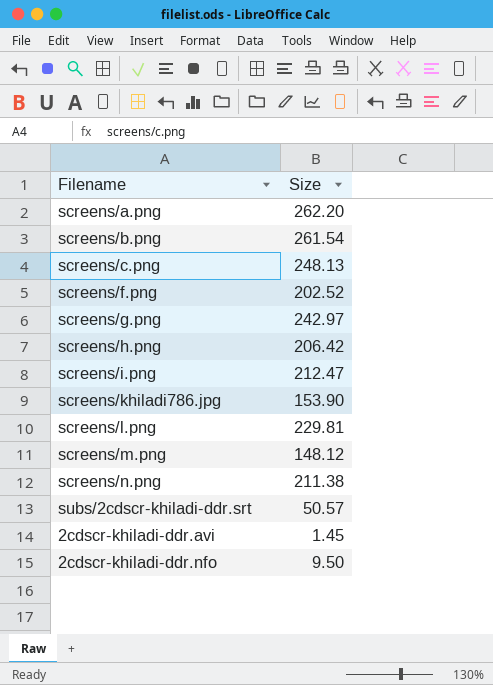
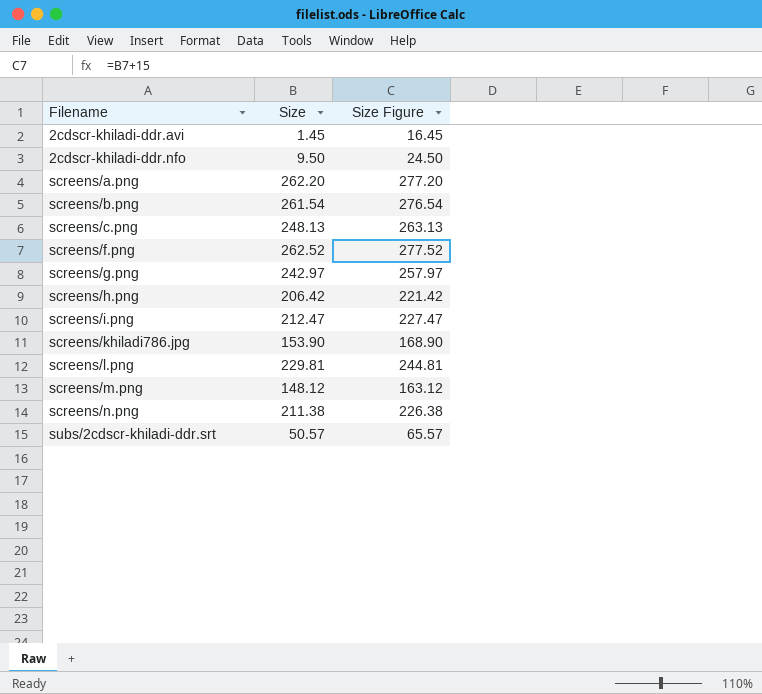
row order: none -> Filename ascending
column Size Figure | formula: none -> [Size] + 15
screens/f.png | Size: 202.52 -> 262.52

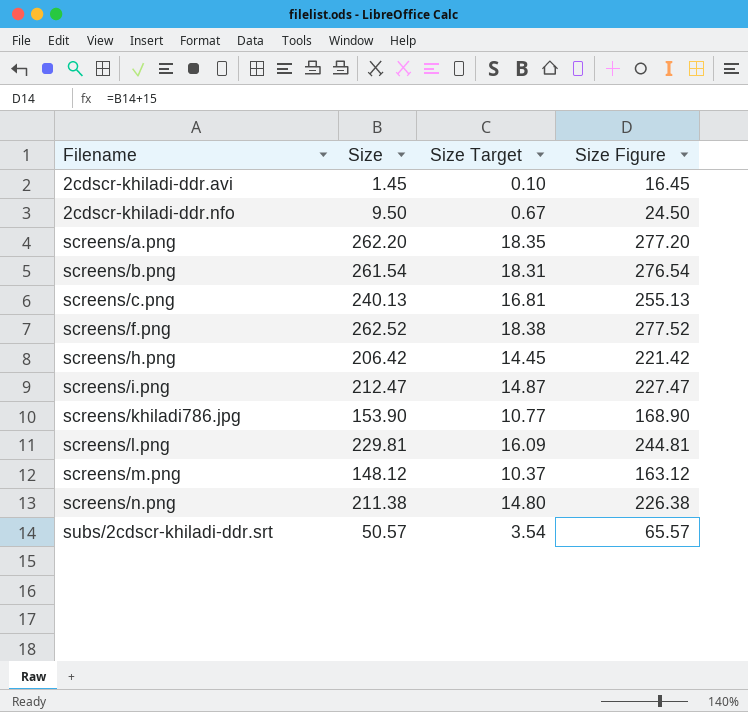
column Size Target | formula: none -> [Size] * 0.07
row screens/g.png: 242.97 | 257.97 -> none
screens/c.png | Size: 248.13 -> 240.13
screens/c.png | Size Figure: 263.13 -> 255.13

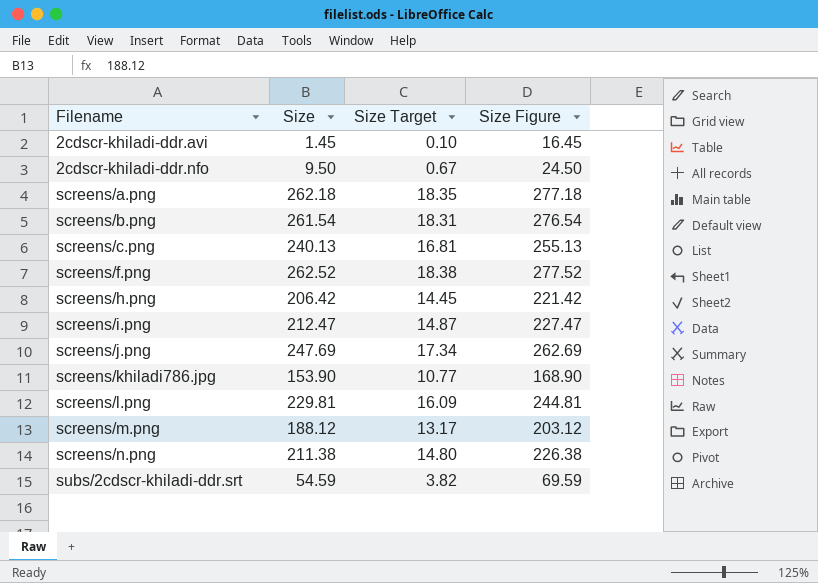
screens/a.png | Size: 262.20 -> 262.18
screens/a.png | Size Figure: 277.20 -> 277.18
row screens/j.png: none -> 247.69 | 17.34 | 262.69
screens/m.png | Size: 148.12 -> 188.12
screens/m.png | Size Target: 10.37 -> 13.17
screens/m.png | Size Figure: 163.12 -> 203.12
subs/2cdscr-khiladi-ddr.srt | Size: 50.57 -> 54.59
subs/2cdscr-khiladi-ddr.srt | Size Target: 3.54 -> 3.82
subs/2cdscr-khiladi-ddr.srt | Size Figure: 65.57 -> 69.59

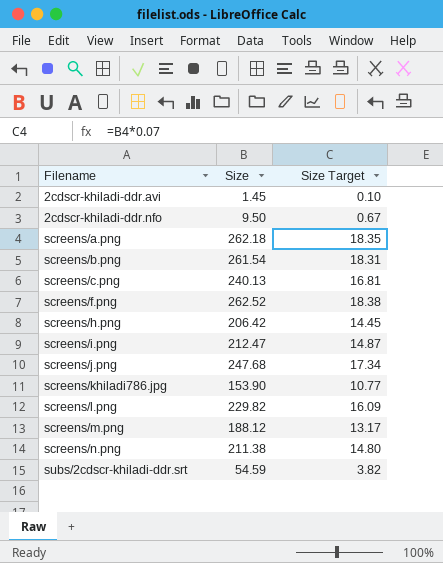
column Size Figure | formula: [Size] + 15 -> none
screens/j.png | Size: 247.69 -> 247.68
screens/l.png | Size: 229.81 -> 229.82

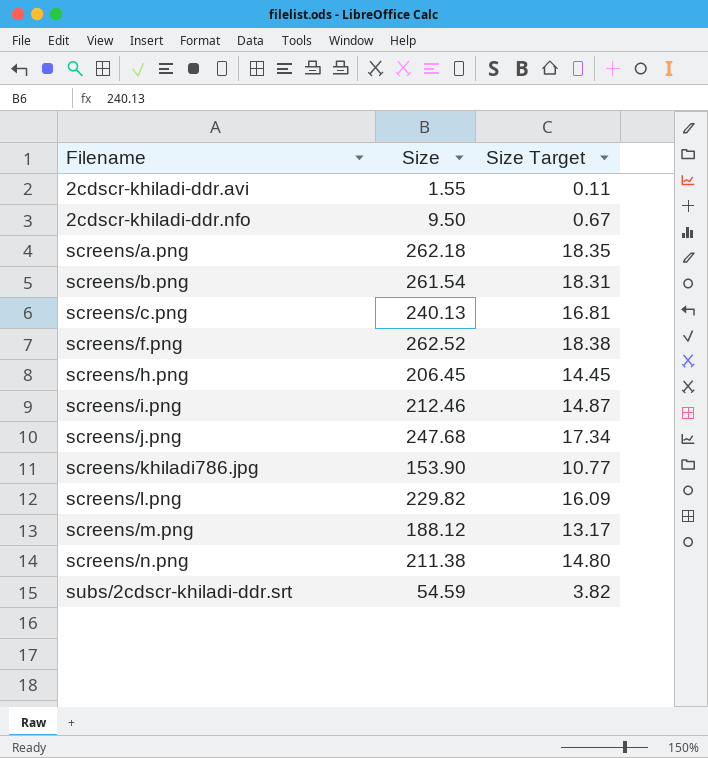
2cdscr-khiladi-ddr.avi | Size: 1.45 -> 1.55
2cdscr-khiladi-ddr.avi | Size Target: 0.10 -> 0.11
screens/h.png | Size: 206.42 -> 206.45
screens/i.png | Size: 212.47 -> 212.46

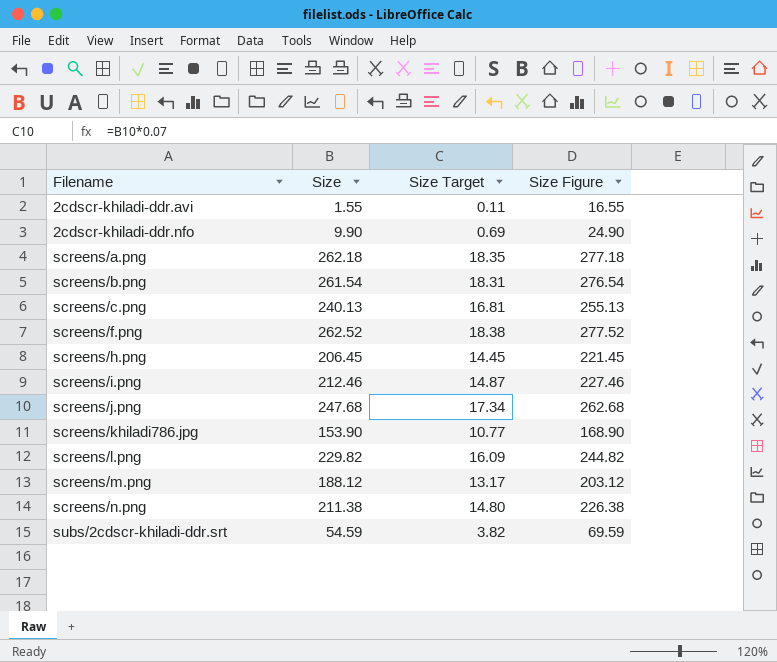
column Size Figure | formula: none -> [Size] + 15
2cdscr-khiladi-ddr.nfo | Size: 9.50 -> 9.90
2cdscr-khiladi-ddr.nfo | Size Target: 0.67 -> 0.69

